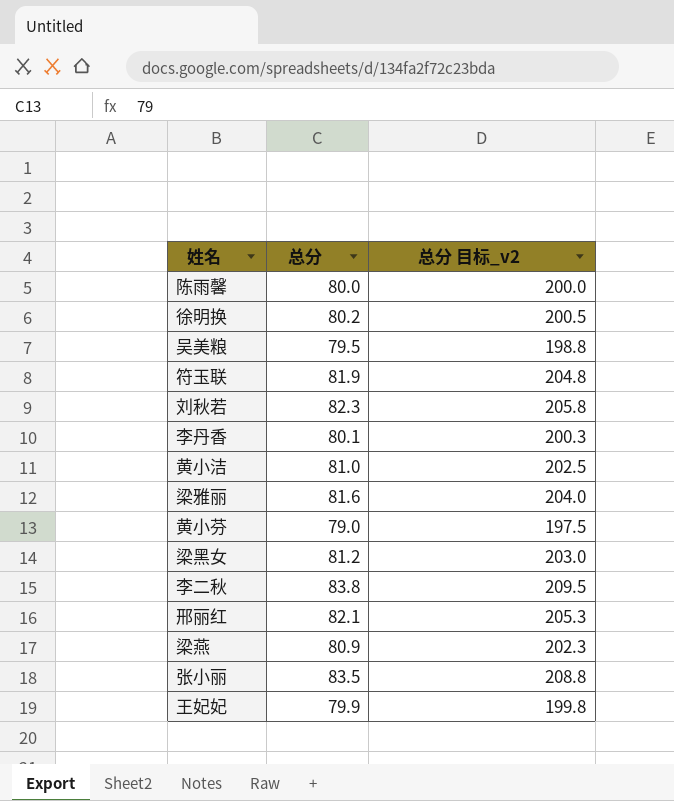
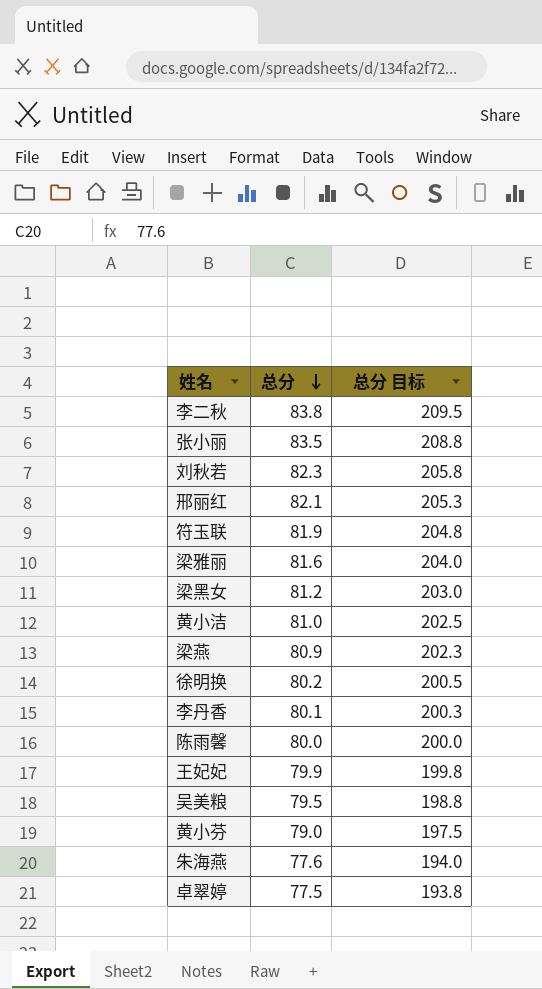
row order: none -> 总分 descending
column name: 总分 目标_v2 -> 总分 目标
row 朱海燕: none -> 77.6 | 194.0
row 卓翠婷: none -> 77.5 | 193.8

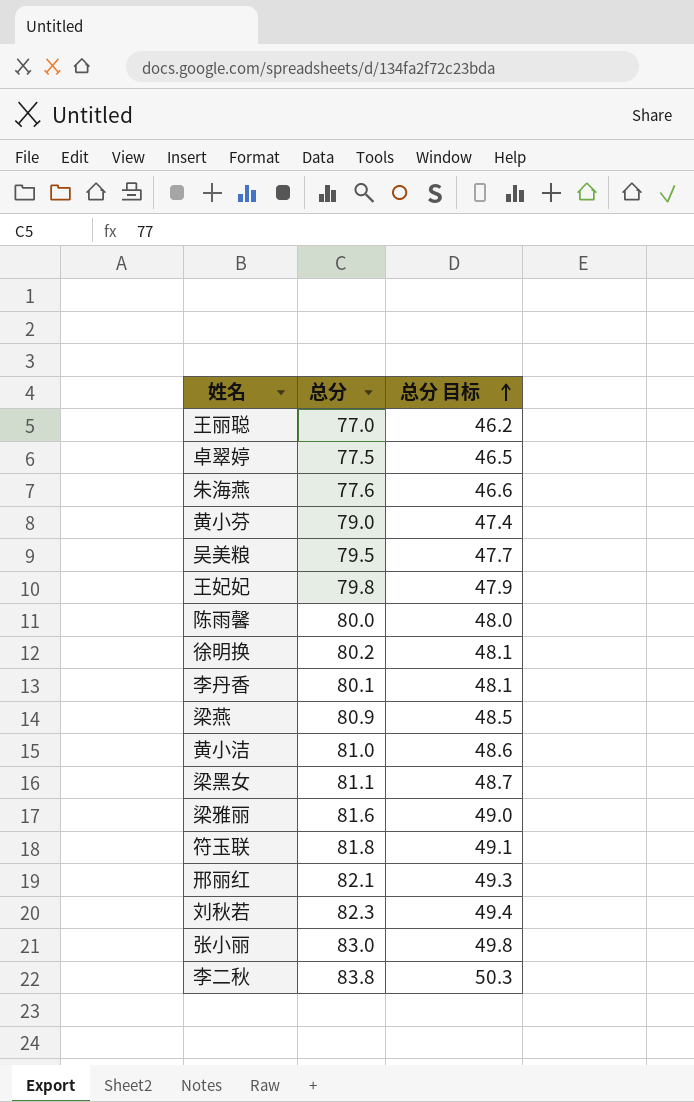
row order: 总分 descending -> 总分 目标 ascending
column 总分 目标 | formula: [总分] * 2.5 -> [总分] * 0.6
row 王丽聪: none -> 77.0 | 46.2
王妃妃 | 总分: 79.9 -> 79.8
梁黑女 | 总分: 81.2 -> 81.1
符玉联 | 总分: 81.9 -> 81.8
张小丽 | 总分: 83.5 -> 83.0

